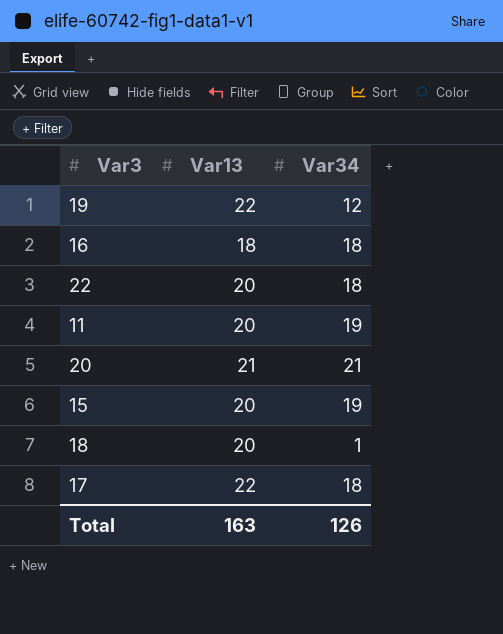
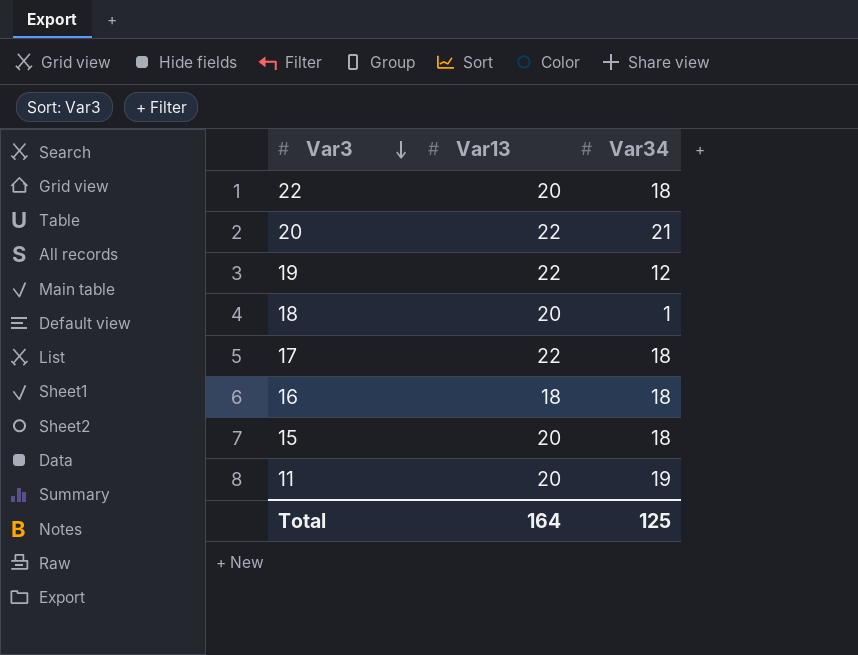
row order: none -> Var3 descending
20 | Var13: 21 -> 22
15 | Var34: 19 -> 18
Total | Var13: 163 -> 164
Total | Var34: 126 -> 125

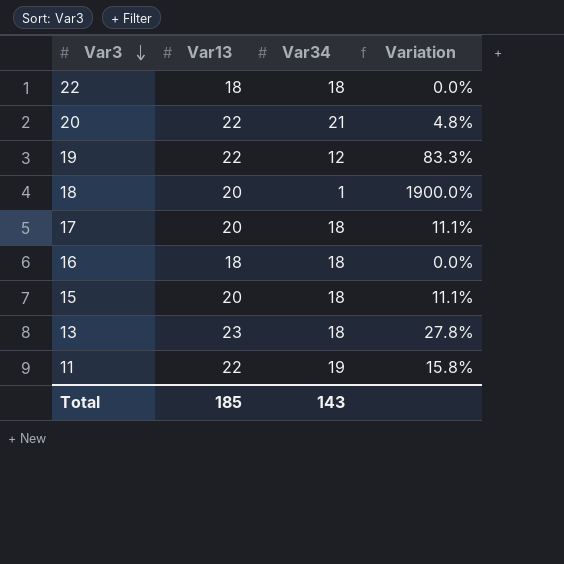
column Variation | formula: none -> ([Var13] - [Var34]) / [Var34]
22 | Var13: 20 -> 18
17 | Var13: 22 -> 20
row 13: none -> 23 | 18 | 27.8%
11 | Var13: 20 -> 22
Total | Var13: 164 -> 185
Total | Var34: 125 -> 143

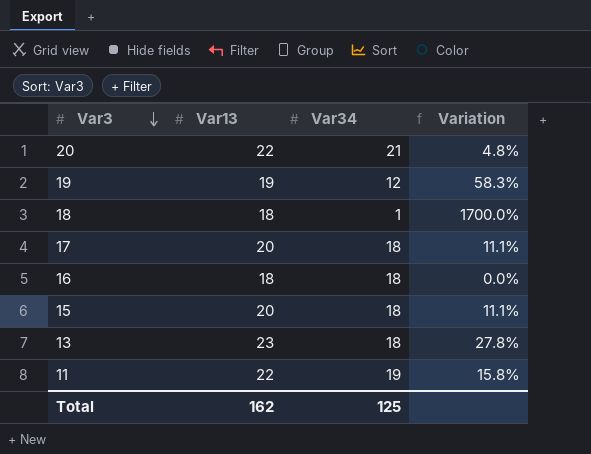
row 22: 18 | 18 | 0.0% -> none
19 | Var13: 22 -> 19
19 | Variation: 83.3% -> 58.3%
18 | Var13: 20 -> 18
18 | Variation: 1900.0% -> 1700.0%
Total | Var13: 185 -> 162
Total | Var34: 143 -> 125

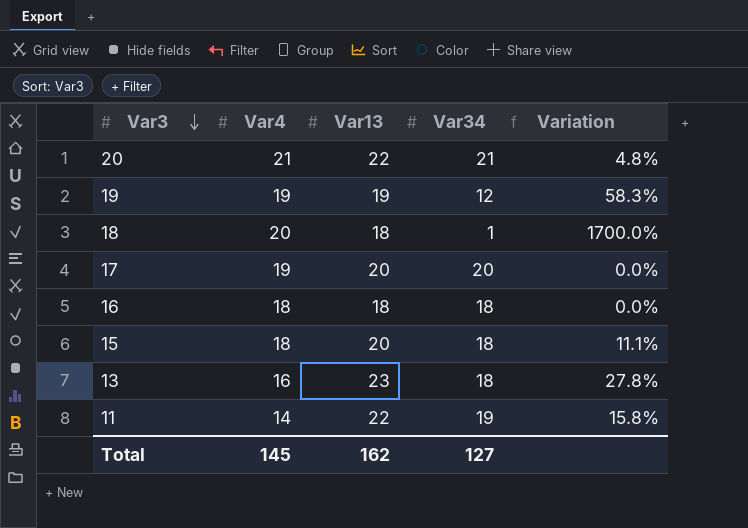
column Var4 | position: none -> 2
17 | Var34: 18 -> 20
17 | Variation: 11.1% -> 0.0%
Total | Var34: 125 -> 127

